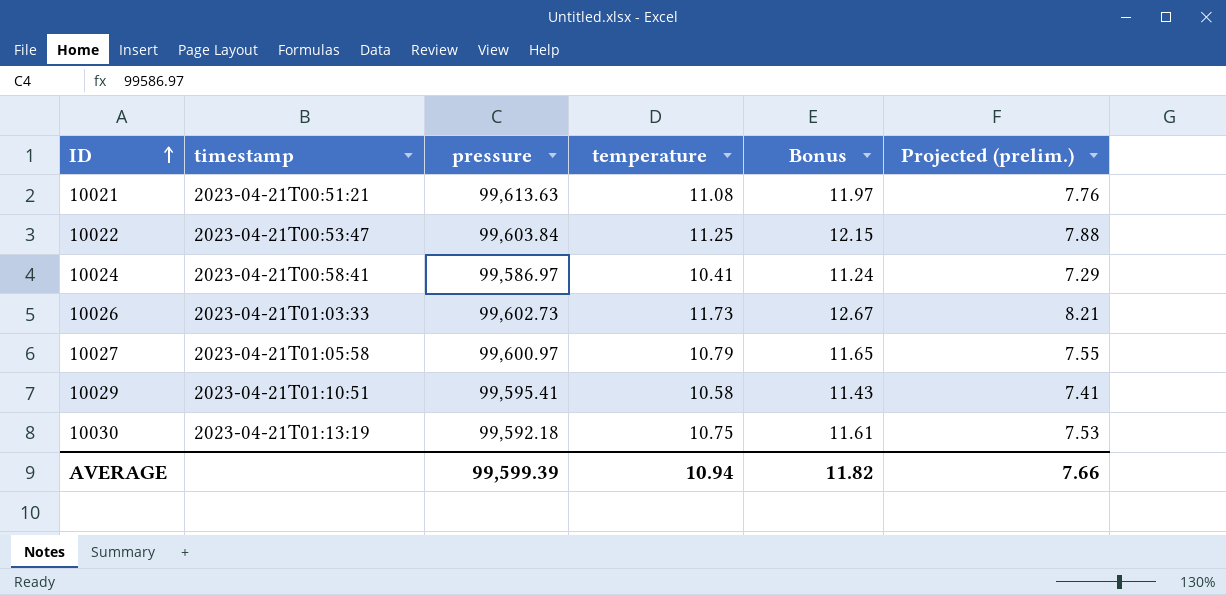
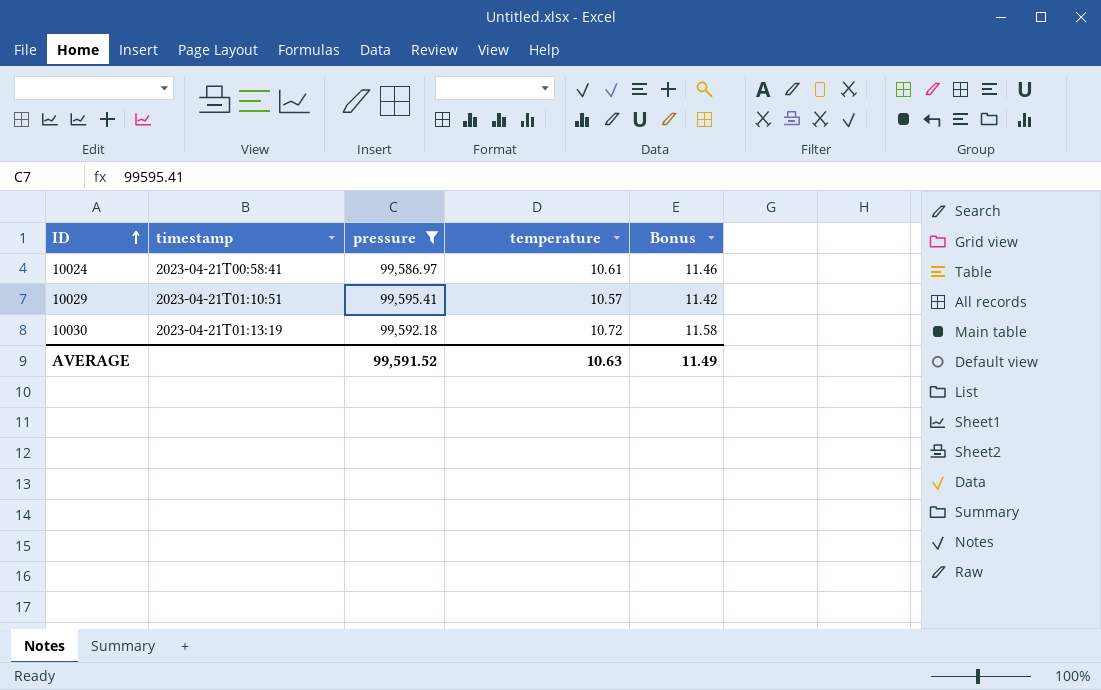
filter: none -> pressure <= 99,595.41
column Projected (prelim.) | formula: [temperature] * 0.7 -> none
10024 | temperature: 10.41 -> 10.61
10024 | Bonus: 11.24 -> 11.46
10029 | temperature: 10.58 -> 10.57
10029 | Bonus: 11.43 -> 11.42
10030 | temperature: 10.75 -> 10.72
10030 | Bonus: 11.61 -> 11.58
AVERAGE | pressure: 99,599.39 -> 99,591.52
AVERAGE | temperature: 10.94 -> 10.63
AVERAGE | Bonus: 11.82 -> 11.49

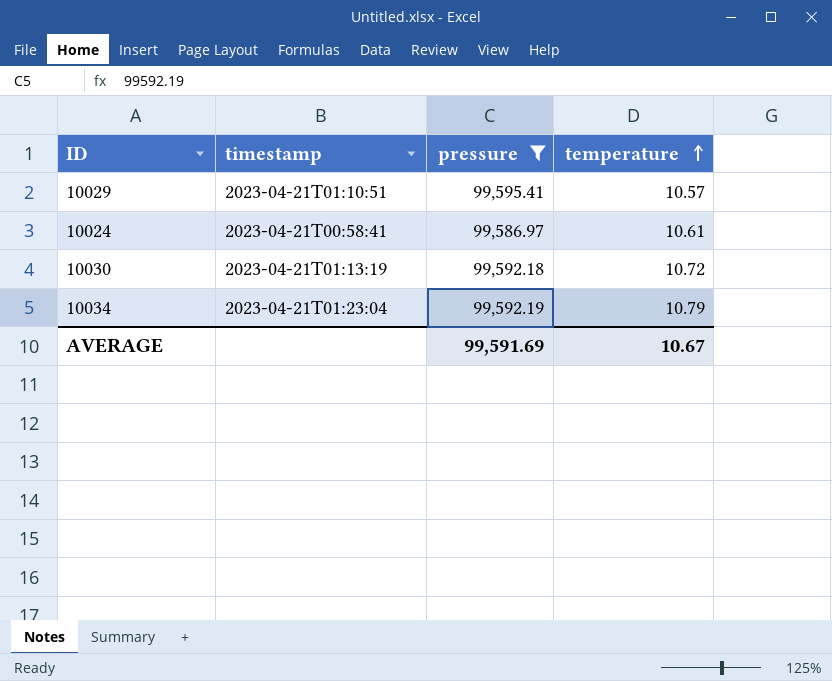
row order: ID ascending -> temperature ascending
column Bonus | formula: [temperature] * 1.08 -> none
row 10034: none -> 2023-04-21T01:23:04 | 99,592.19 | 10.79
AVERAGE | pressure: 99,591.52 -> 99,591.69
AVERAGE | temperature: 10.63 -> 10.67

